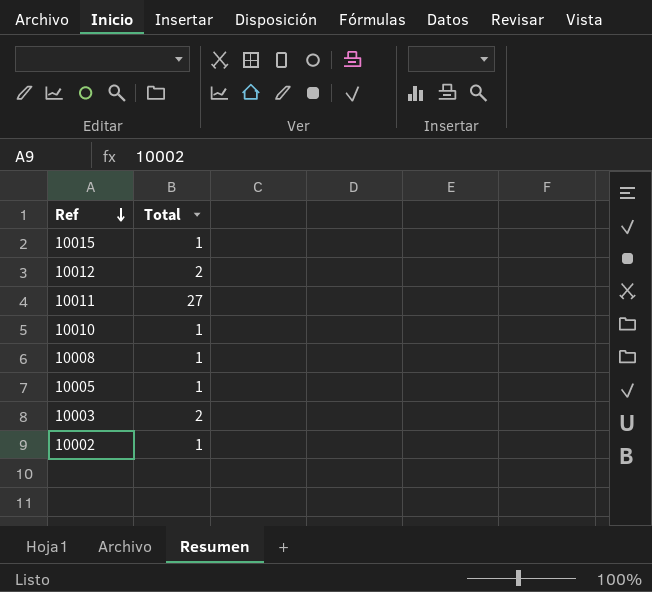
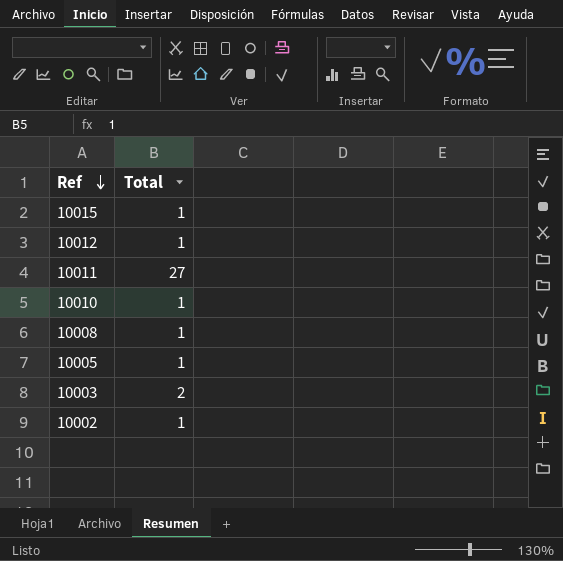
10012 | Total: 2 -> 1

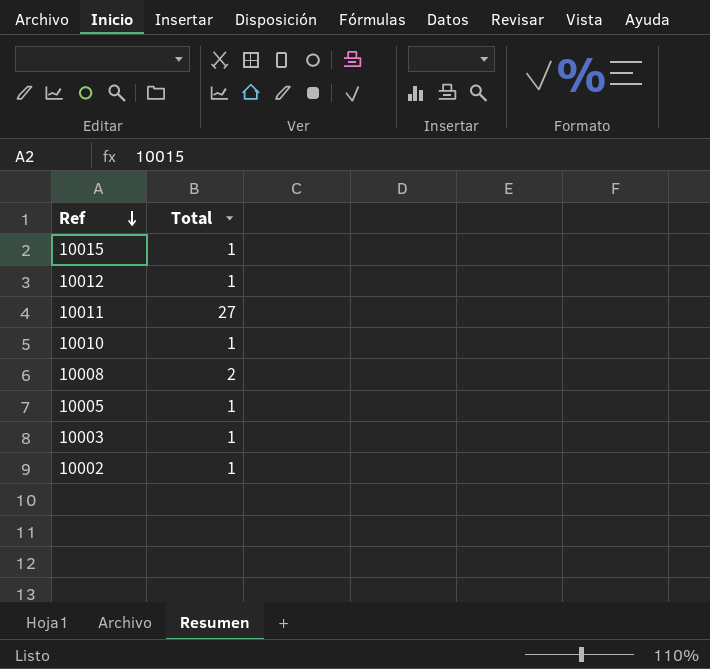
10008 | Total: 1 -> 2
10003 | Total: 2 -> 1

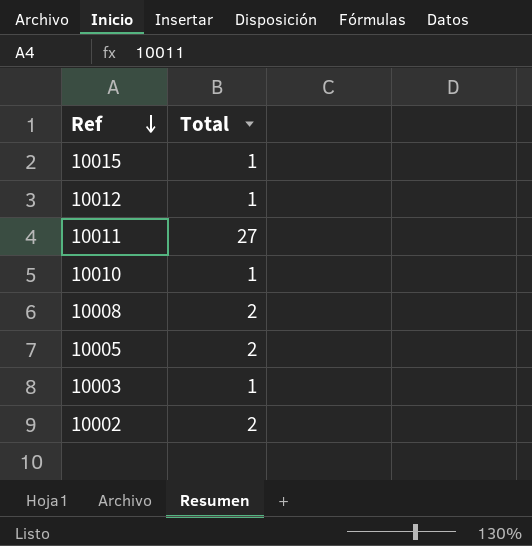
10005 | Total: 1 -> 2
10002 | Total: 1 -> 2

